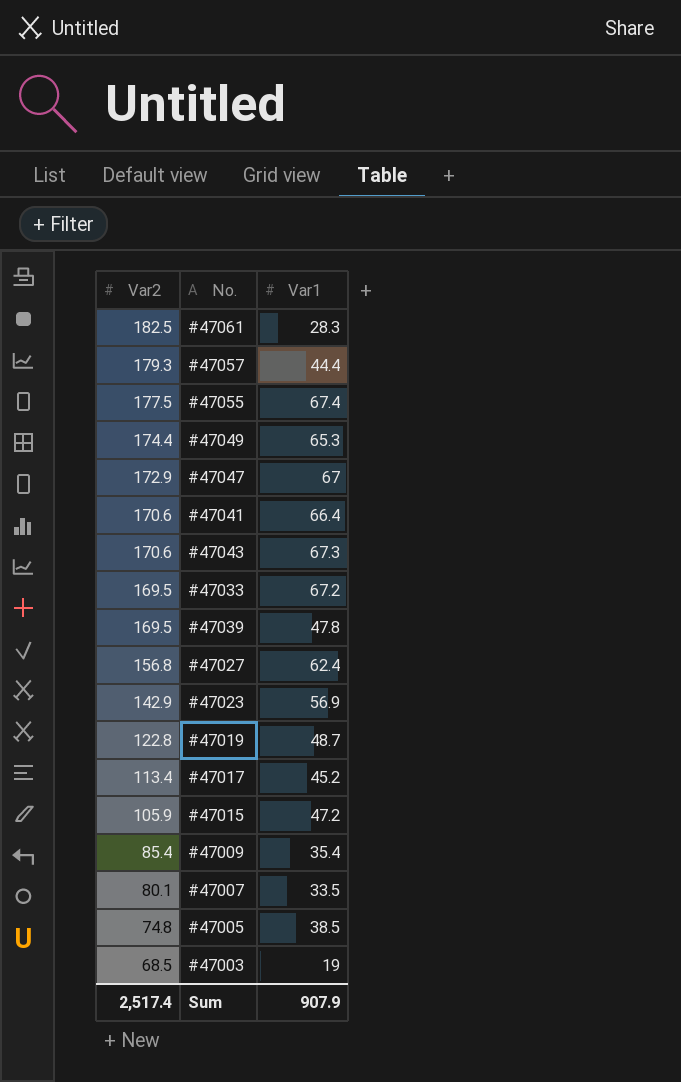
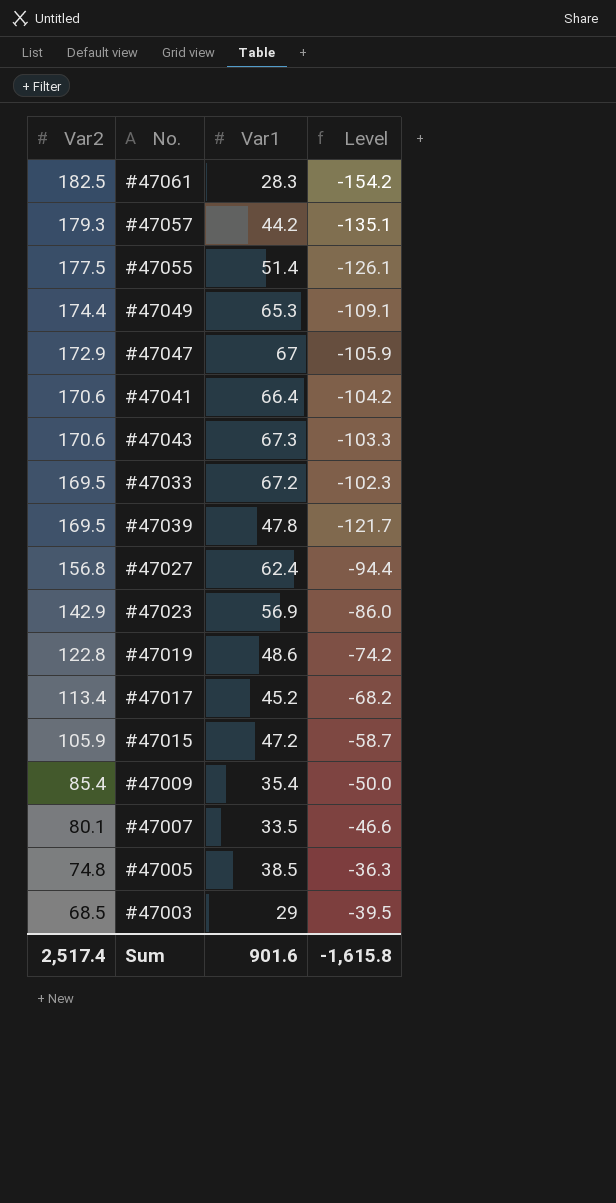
column Level | formula: none -> [Var1] - [Var2]
#47057 | Var1: 44.4 -> 44.2
#47055 | Var1: 67.4 -> 51.4
#47019 | Var1: 48.7 -> 48.6
#47003 | Var1: 19 -> 29
Sum | Var1: 907.9 -> 901.6

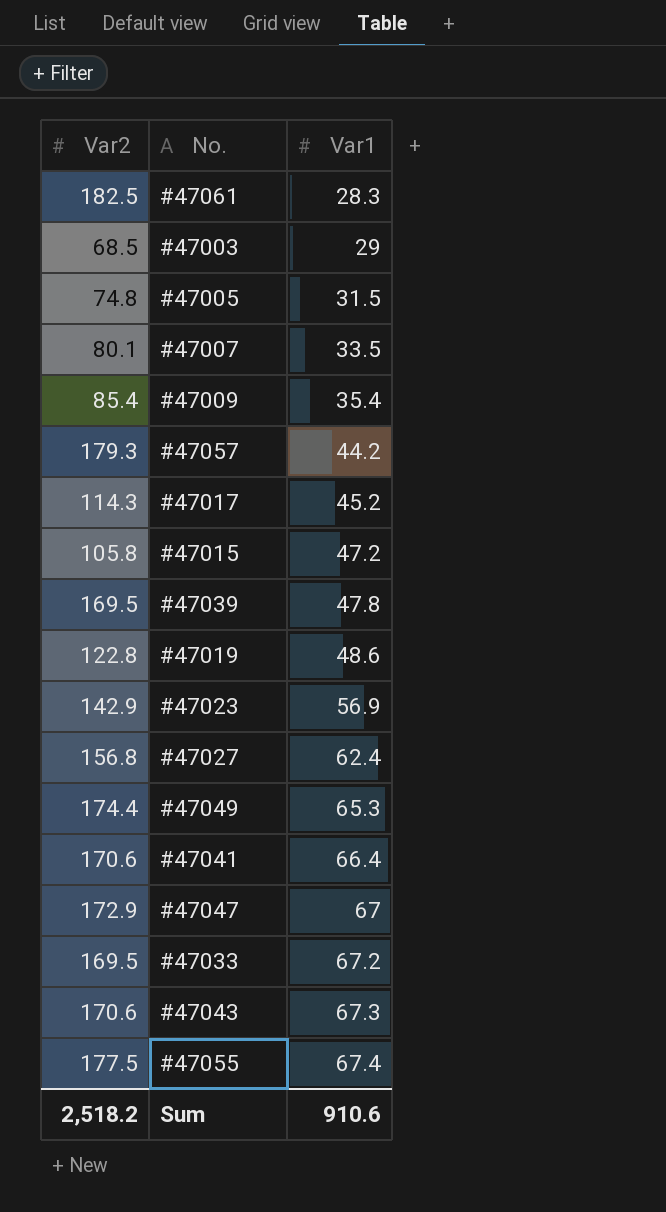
row order: Var2 descending -> Var1 ascending
column Level | formula: [Var1] - [Var2] -> none
#47005 | Var1: 38.5 -> 31.5
#47017 | Var2: 113.4 -> 114.3
#47015 | Var2: 105.9 -> 105.8
#47055 | Var1: 51.4 -> 67.4
Sum | Var2: 2,517.4 -> 2,518.2
Sum | Var1: 901.6 -> 910.6

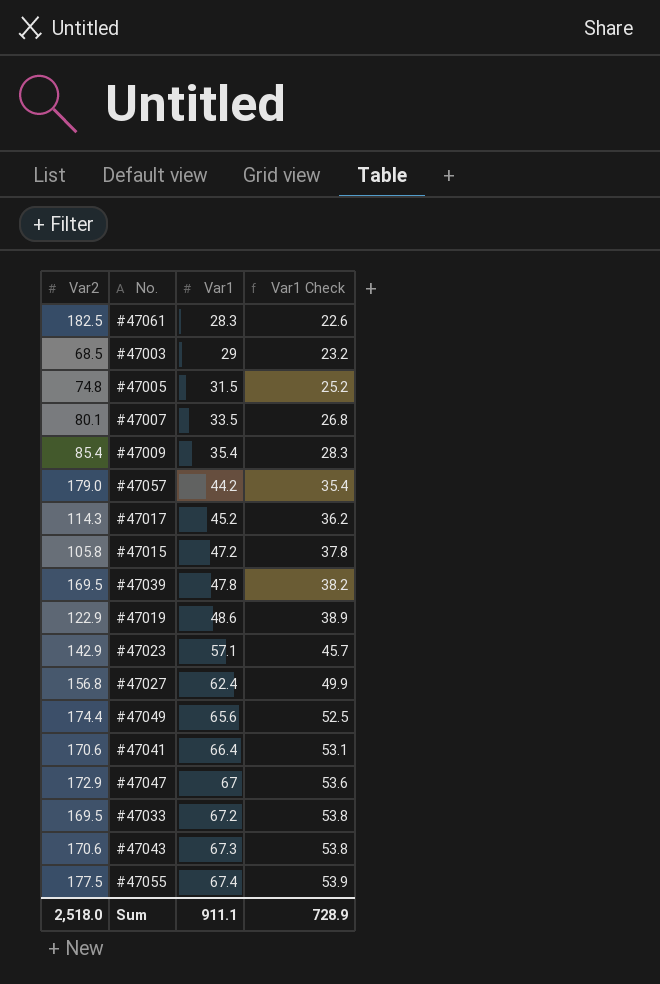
column Var1 Check | formula: none -> [Var1] * 0.8
#47057 | Var2: 179.3 -> 179.0
#47019 | Var2: 122.8 -> 122.9
#47023 | Var1: 56.9 -> 57.1
#47049 | Var1: 65.3 -> 65.6
Sum | Var2: 2,518.2 -> 2,518.0
Sum | Var1: 910.6 -> 911.1

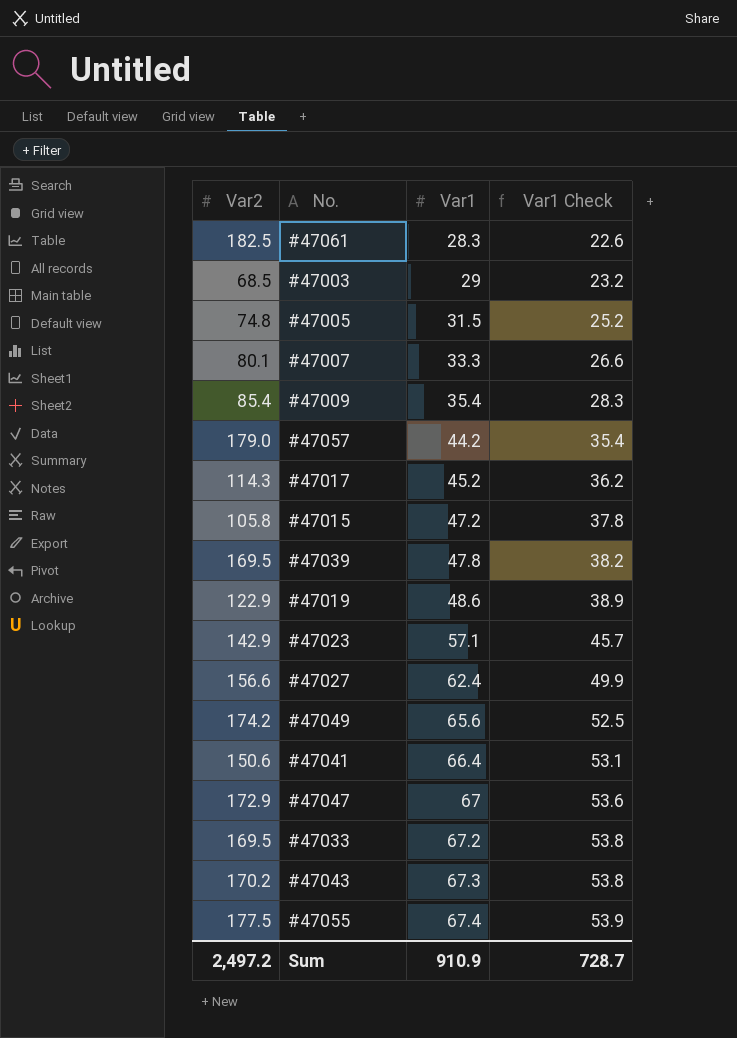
#47007 | Var1: 33.5 -> 33.3
#47007 | Var1 Check: 26.8 -> 26.6
#47027 | Var2: 156.8 -> 156.6
#47049 | Var2: 174.4 -> 174.2
#47041 | Var2: 170.6 -> 150.6
#47043 | Var2: 170.6 -> 170.2
Sum | Var2: 2,518.0 -> 2,497.2
Sum | Var1: 911.1 -> 910.9
Sum | Var1 Check: 728.9 -> 728.7

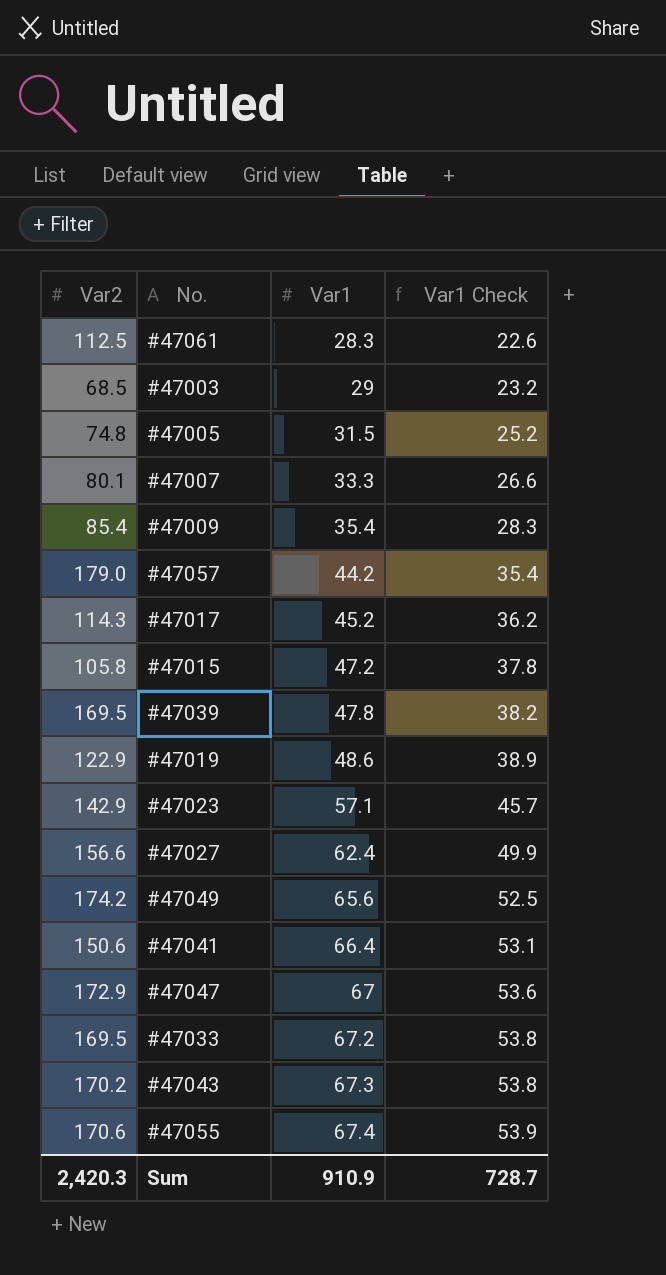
#47061 | Var2: 182.5 -> 112.5
#47055 | Var2: 177.5 -> 170.6
Sum | Var2: 2,497.2 -> 2,420.3

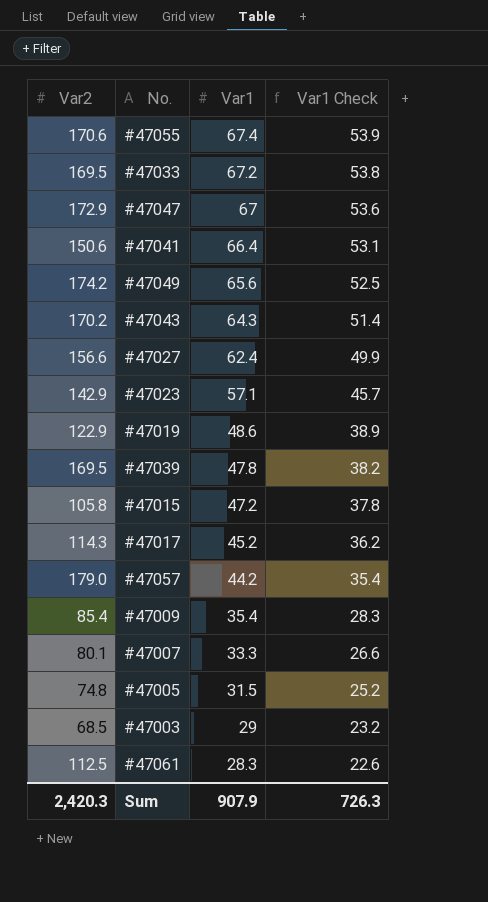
row order: Var1 ascending -> Var1 descending
#47043 | Var1: 67.3 -> 64.3
#47043 | Var1 Check: 53.8 -> 51.4
Sum | Var1: 910.9 -> 907.9
Sum | Var1 Check: 728.7 -> 726.3

